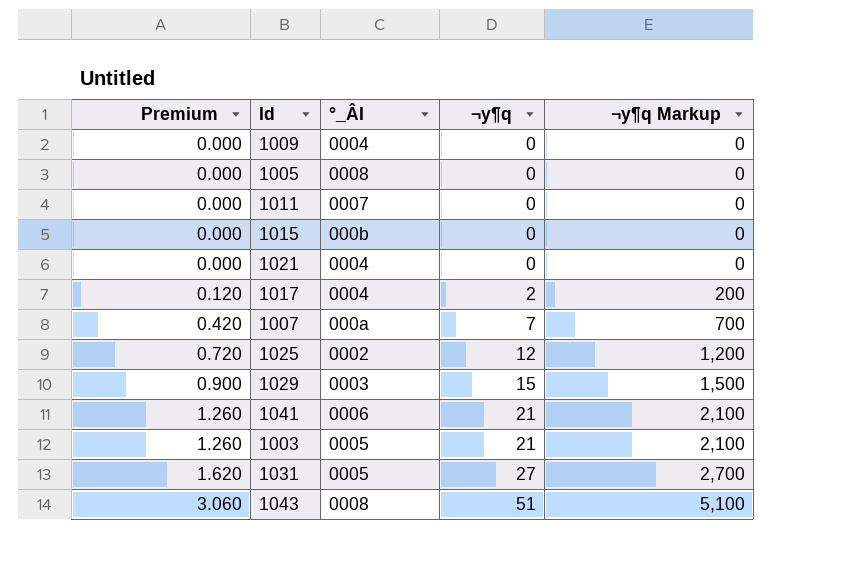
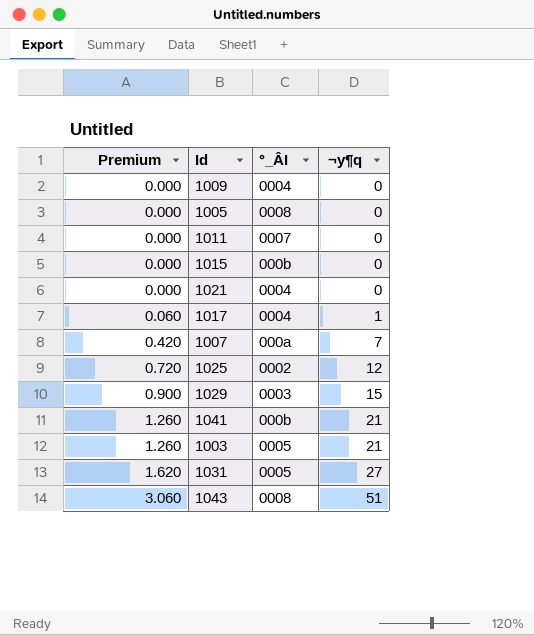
column ¬y¶q Markup | formula: [¬y¶q] * 100 -> none
1017 | Premium: 0.120 -> 0.060
1017 | ¬y¶q: 2 -> 1
1041 | °_ÂI: 0006 -> 000b

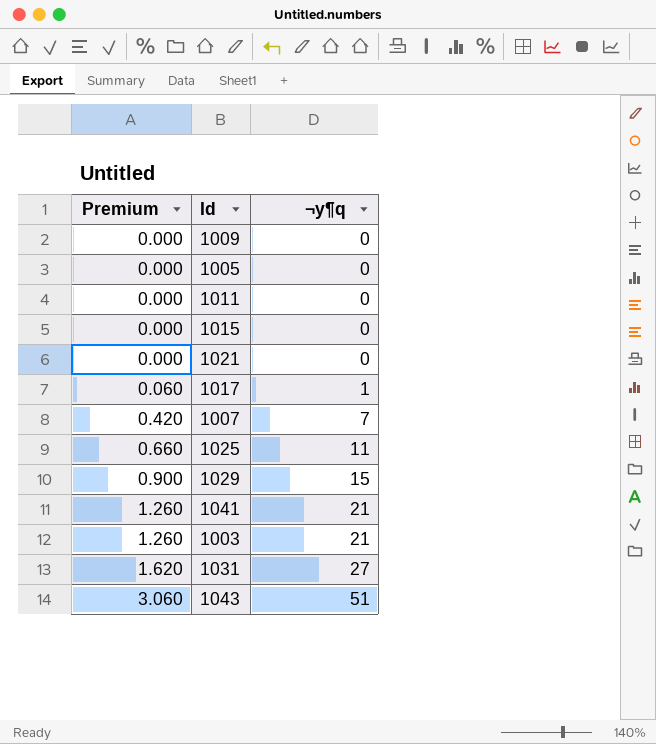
column °_ÂI | position: 3 -> none
1025 | Premium: 0.720 -> 0.660
1025 | ¬y¶q: 12 -> 11

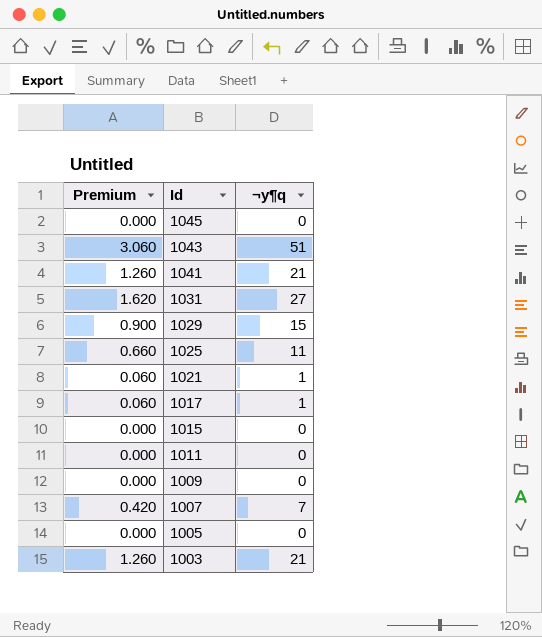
row order: Premium ascending -> Id descending
row 1045: none -> 0.000 | 0
1021 | Premium: 0.000 -> 0.060
1021 | ¬y¶q: 0 -> 1

